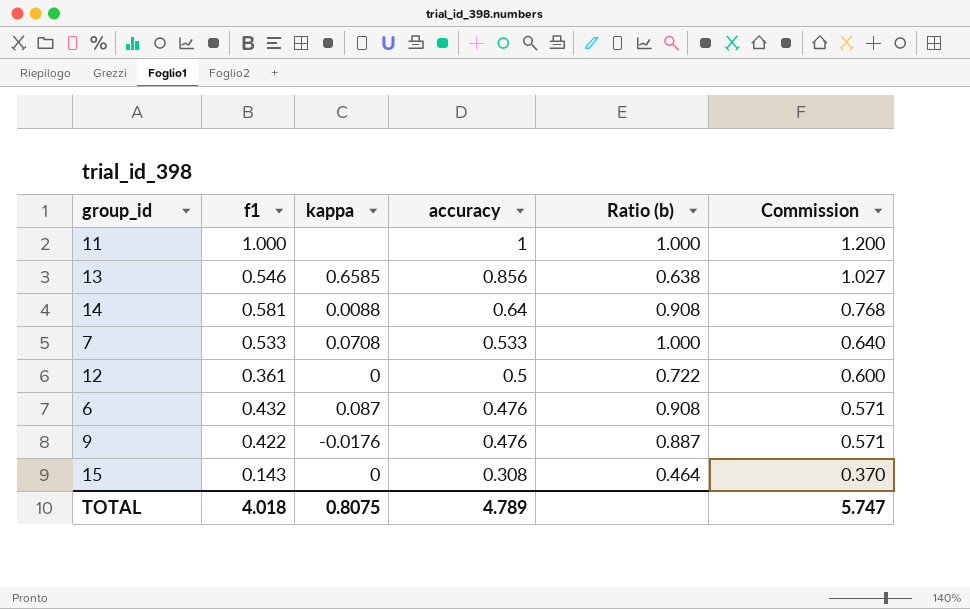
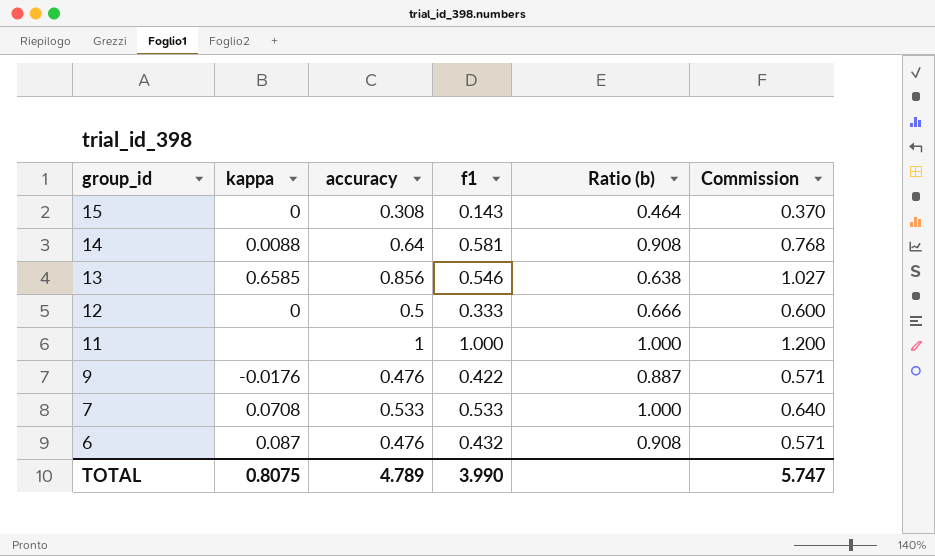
row order: accuracy descending -> group_id descending
column f1 | position: 2 -> 4
12 | f1: 0.361 -> 0.333
12 | Ratio (b): 0.722 -> 0.666
TOTAL | f1: 4.018 -> 3.990

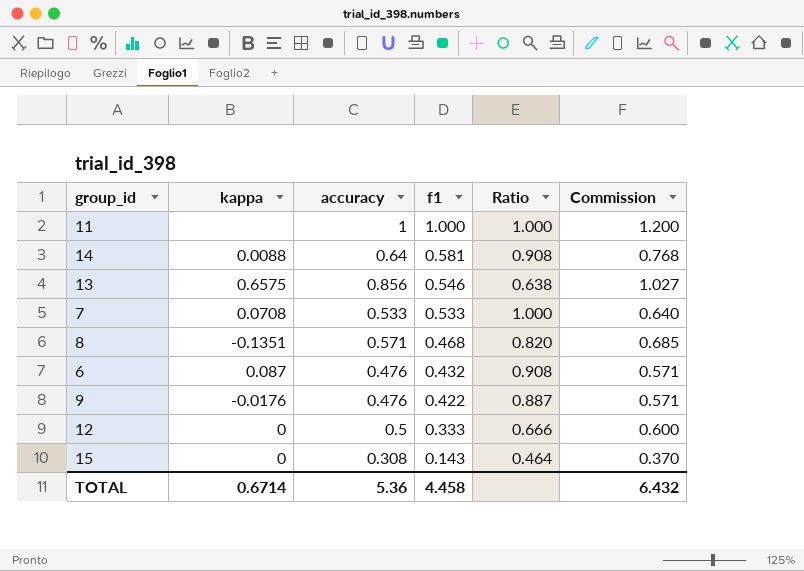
row order: group_id descending -> f1 descending
column name: Ratio (b) -> Ratio
13 | kappa: 0.6585 -> 0.6575
row 8: none -> -0.1351 | 0.571 | 0.468 | 0.820 | 0.685
TOTAL | kappa: 0.8075 -> 0.6714
TOTAL | accuracy: 4.789 -> 5.36
TOTAL | f1: 3.990 -> 4.458
TOTAL | Commission: 5.747 -> 6.432

